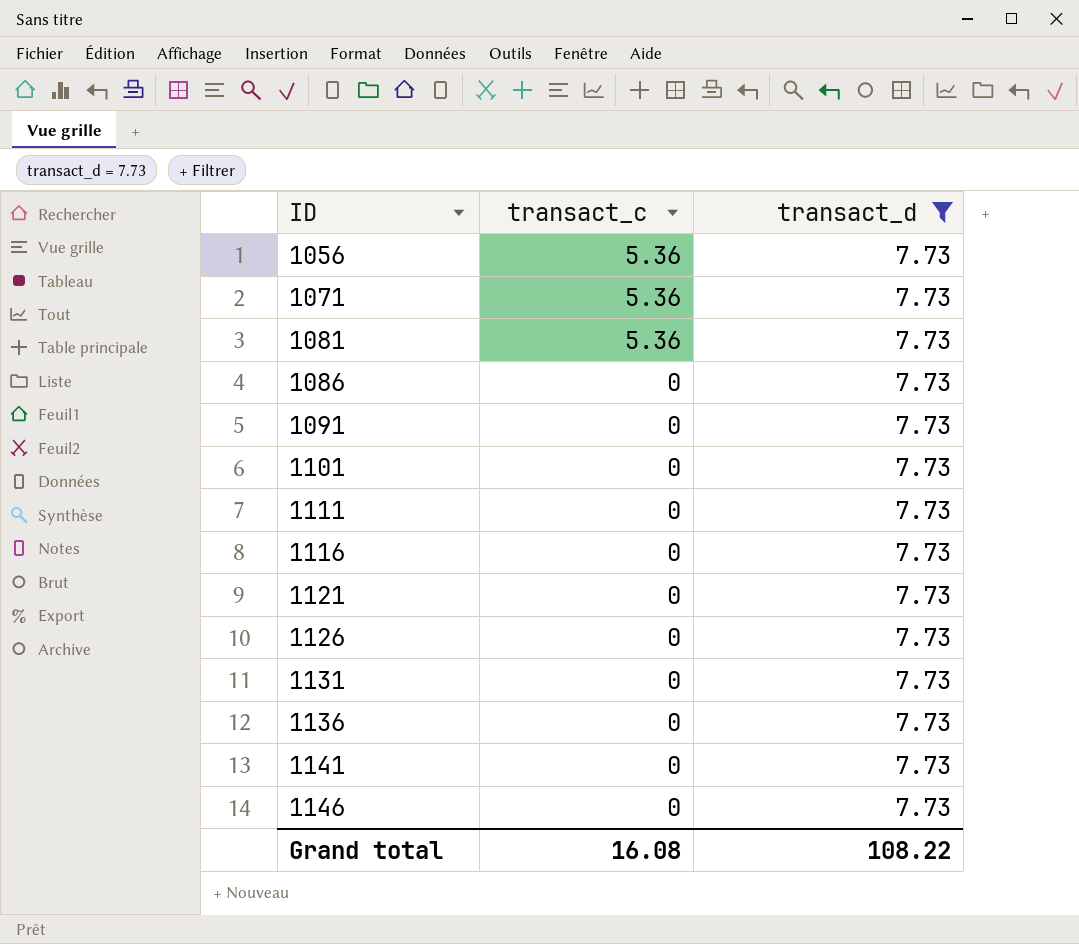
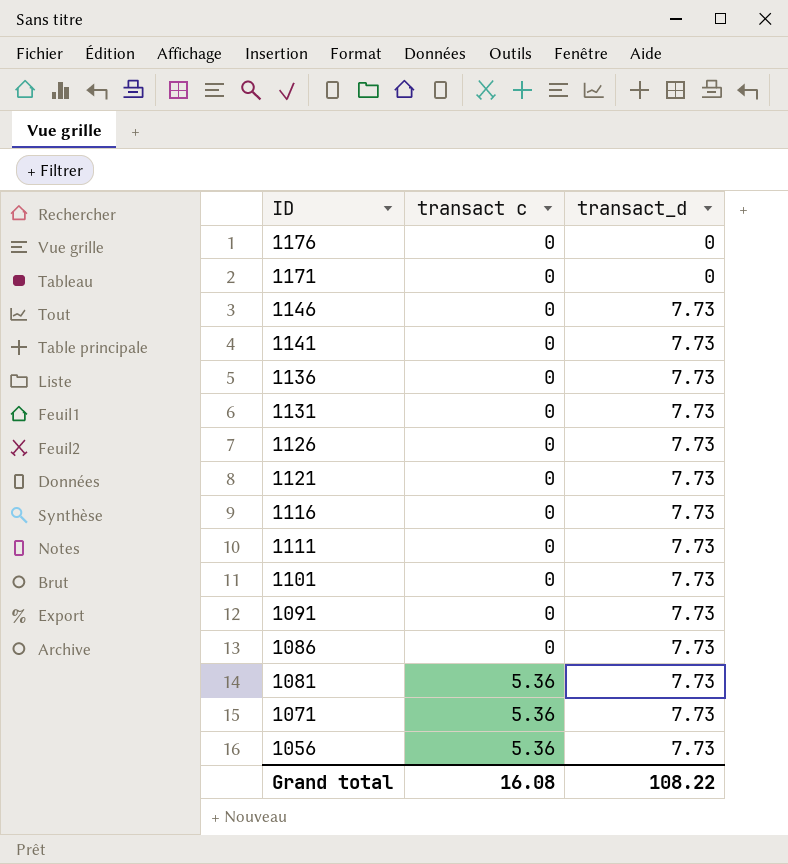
filter: transact_d = 7.73 -> none
row order: ID ascending -> ID descending
column name: transact_c -> transact c

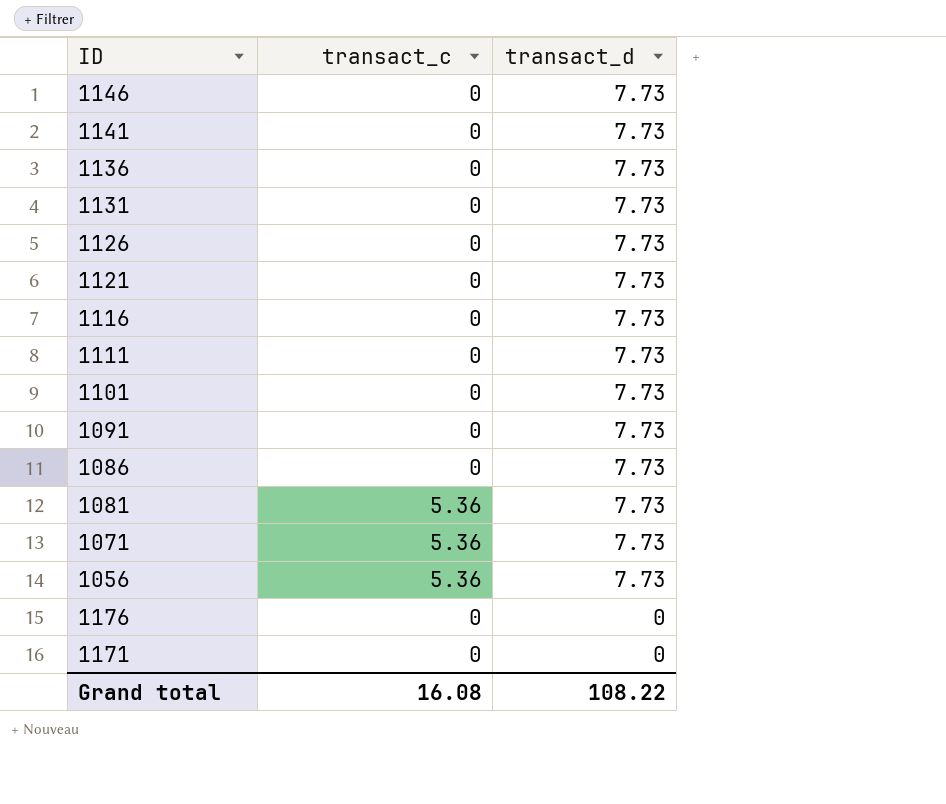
row order: ID descending -> transact_d descending
column name: transact c -> transact_c

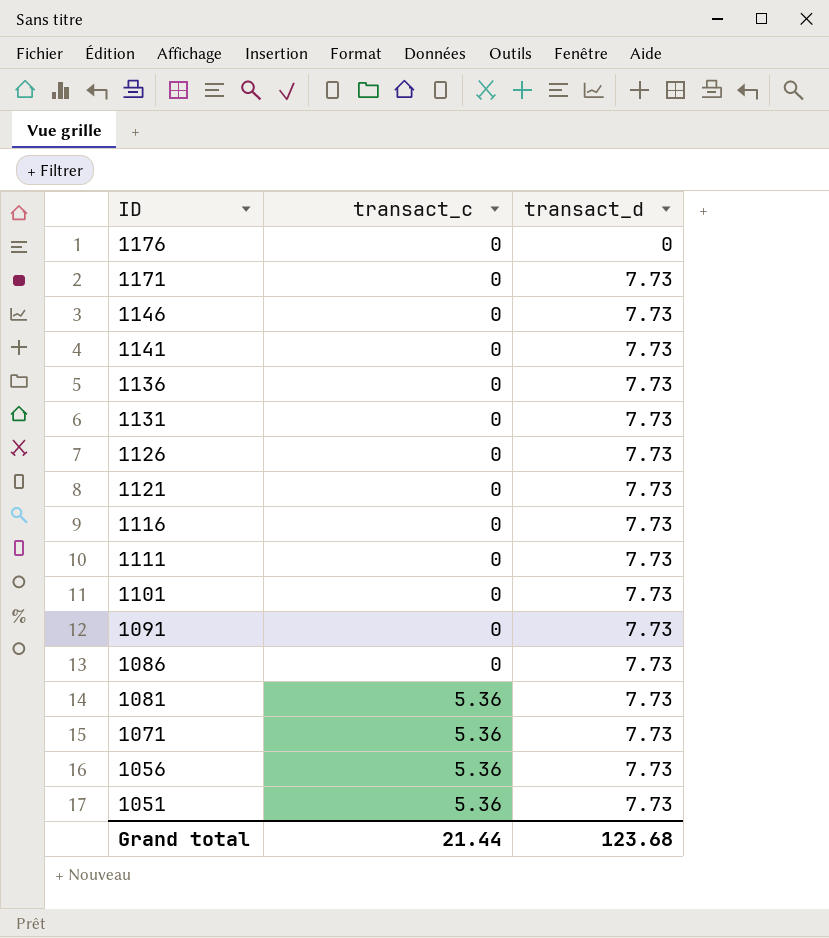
row order: transact_d descending -> ID descending
1171 | transact_d: 0 -> 7.73
row 1051: none -> 5.36 | 7.73
Grand total | transact_c: 16.08 -> 21.44
Grand total | transact_d: 108.22 -> 123.68

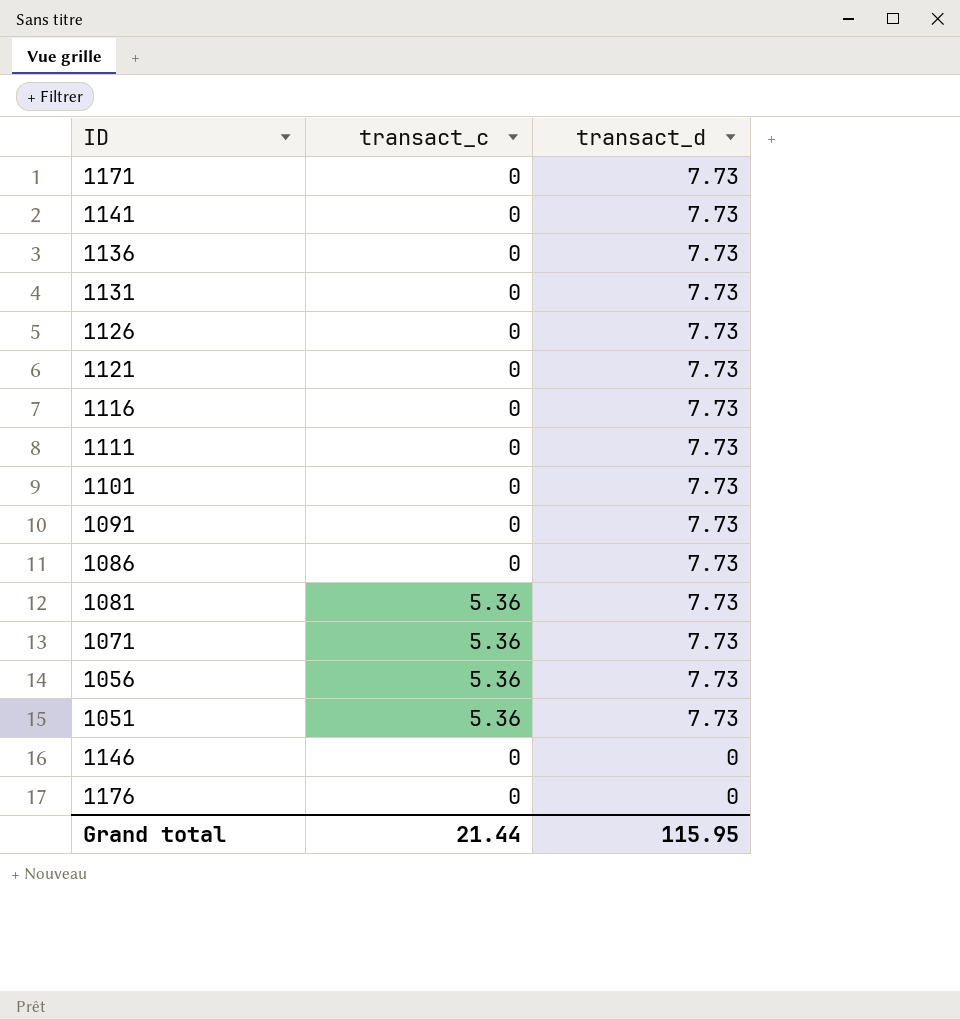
row order: ID descending -> transact_d descending
1146 | transact_d: 7.73 -> 0
Grand total | transact_d: 123.68 -> 115.95

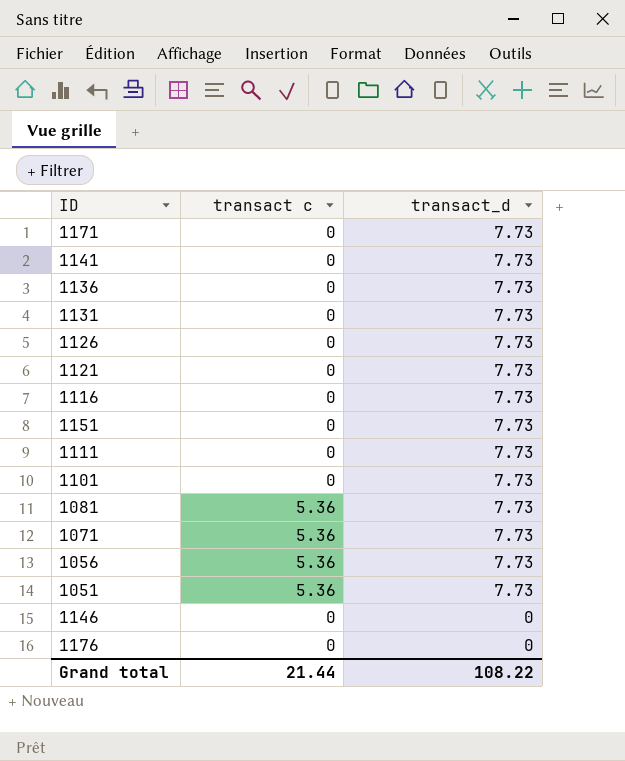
column name: transact_c -> transact c
row 1091: 0 | 7.73 -> none
row 1086: 0 | 7.73 -> none
row 1151: none -> 0 | 7.73
Grand total | transact_d: 115.95 -> 108.22

